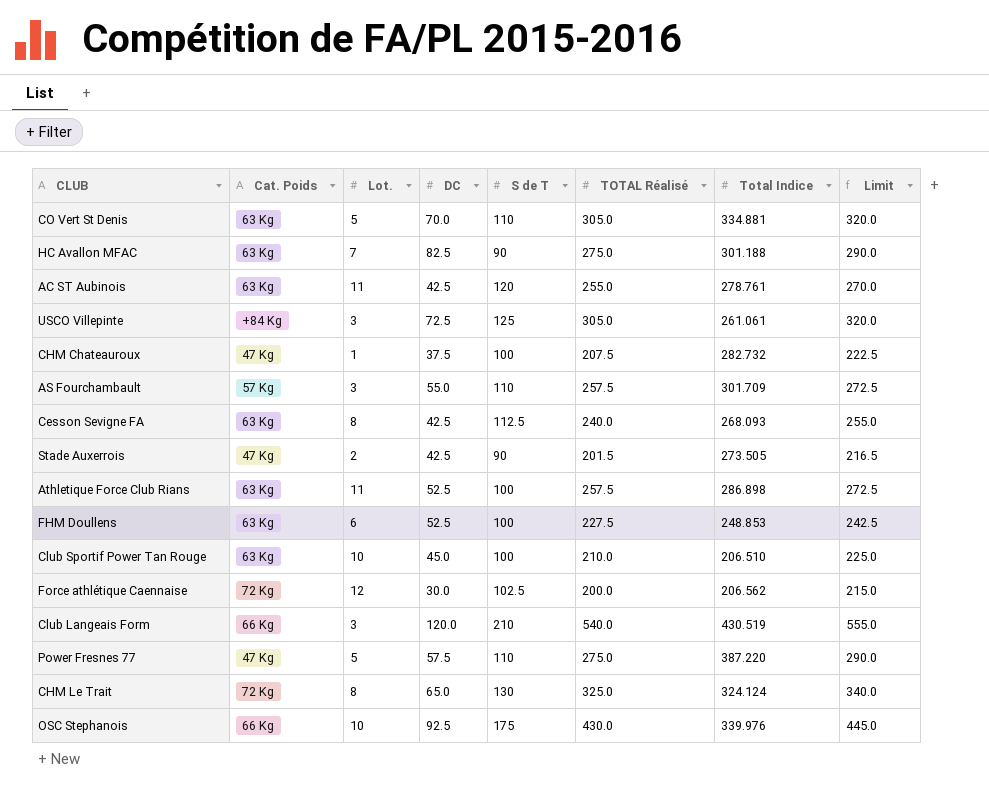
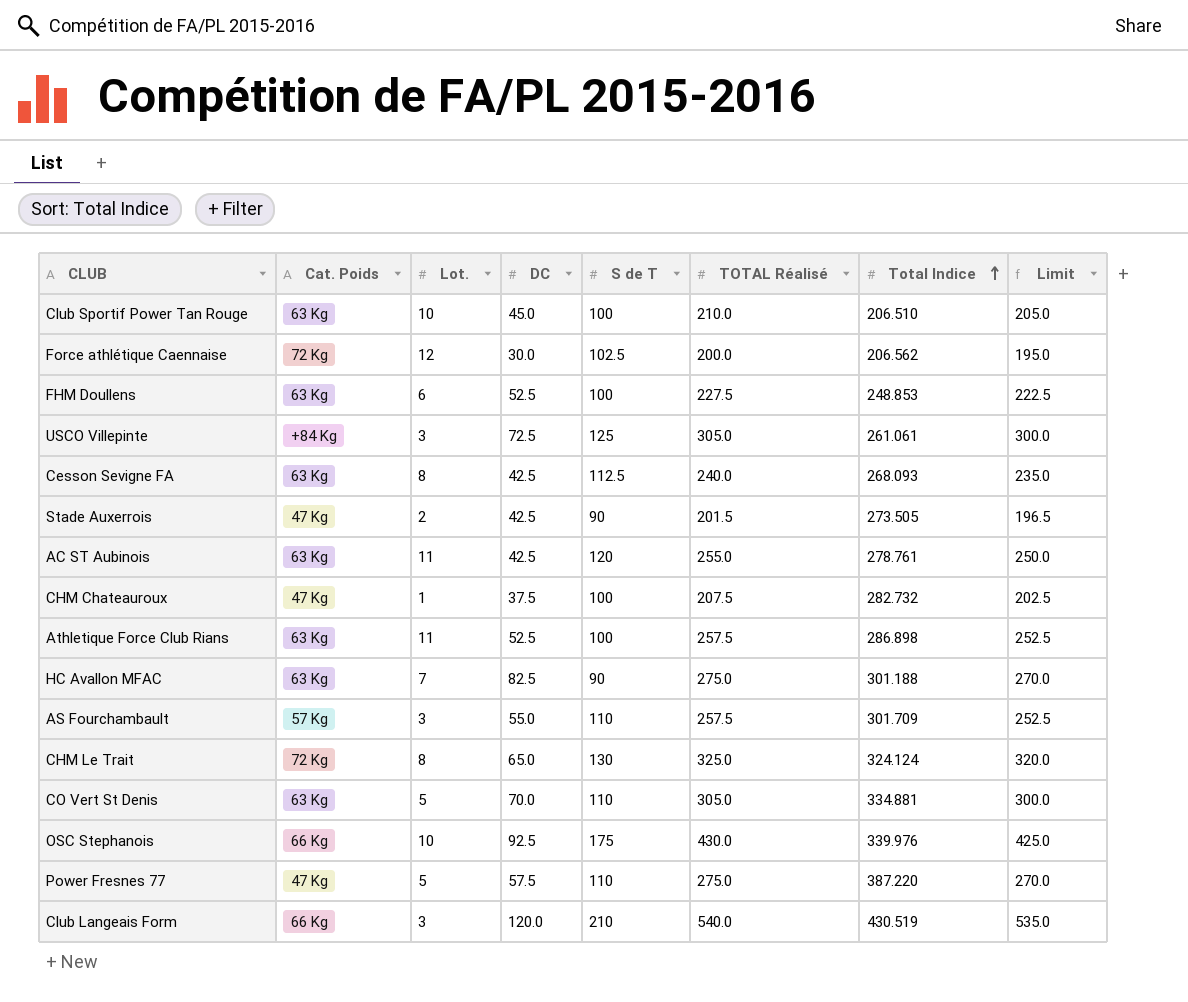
row order: none -> Total Indice ascending
column Limit | formula: [TOTAL Réalisé] + 15 -> [TOTAL Réalisé] - 5

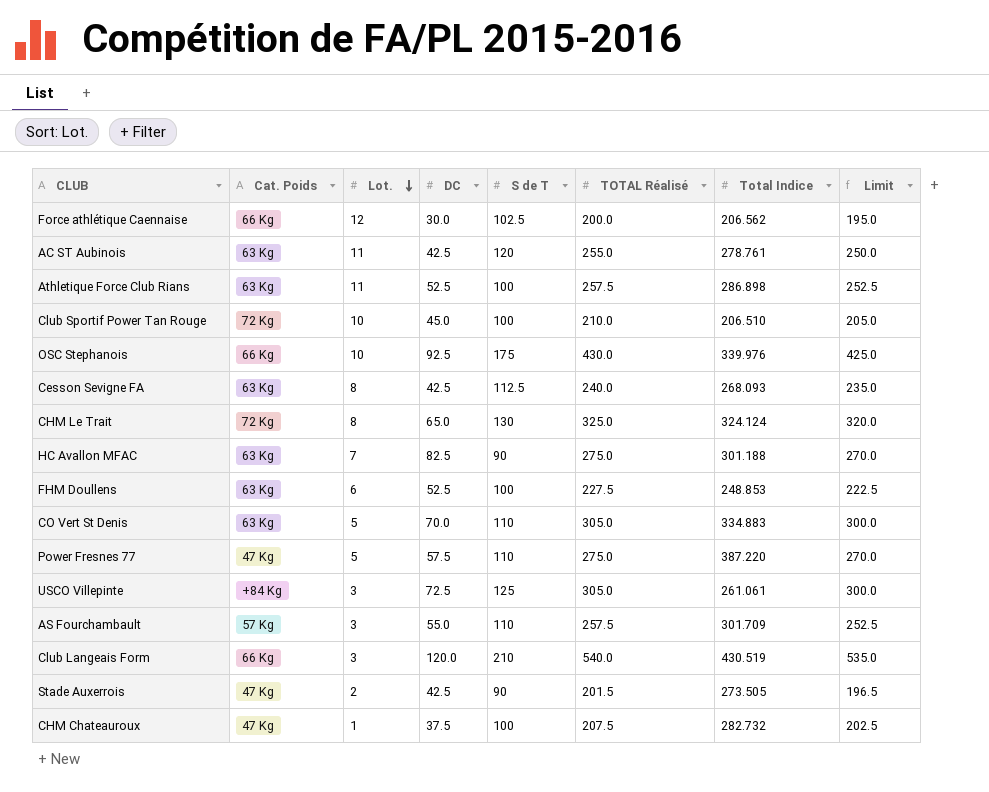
row order: Total Indice ascending -> Lot. descending
Force athlétique Caennaise | Cat. Poids: 72 Kg -> 66 Kg
Club Sportif Power Tan Rouge | Cat. Poids: 63 Kg -> 72 Kg
CO Vert St Denis | Total Indice: 334.881 -> 334.883

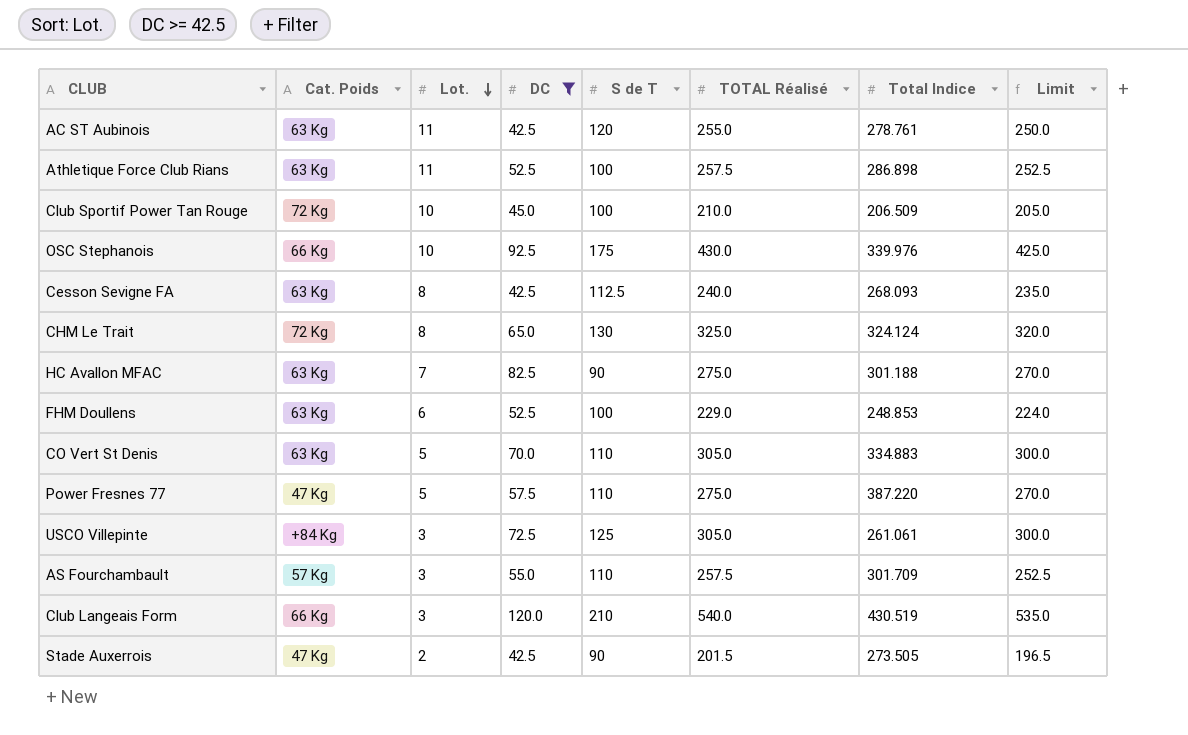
filter: none -> DC >= 42.5
Club Sportif Power Tan Rouge | Total Indice: 206.510 -> 206.509
FHM Doullens | TOTAL Réalisé: 227.5 -> 229.0
FHM Doullens | Limit: 222.5 -> 224.0

